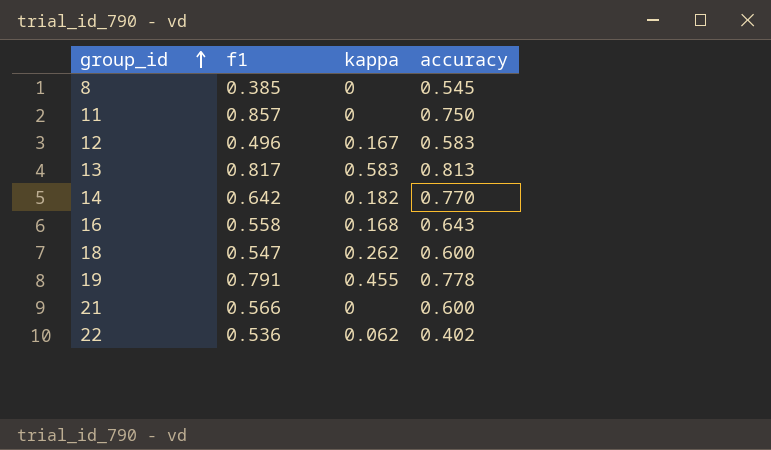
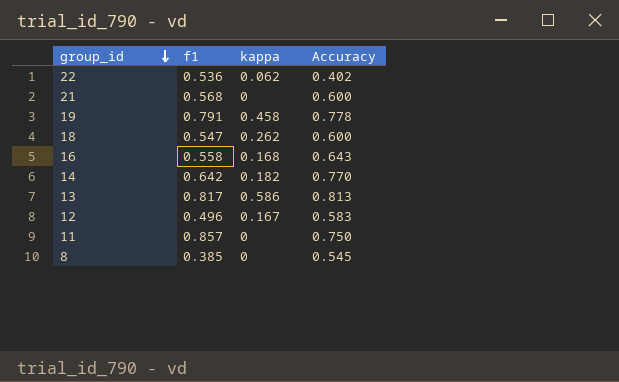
row order: group_id ascending -> group_id descending
column name: accuracy -> Accuracy
21 | f1: 0.566 -> 0.568
19 | kappa: 0.455 -> 0.458
13 | kappa: 0.583 -> 0.586

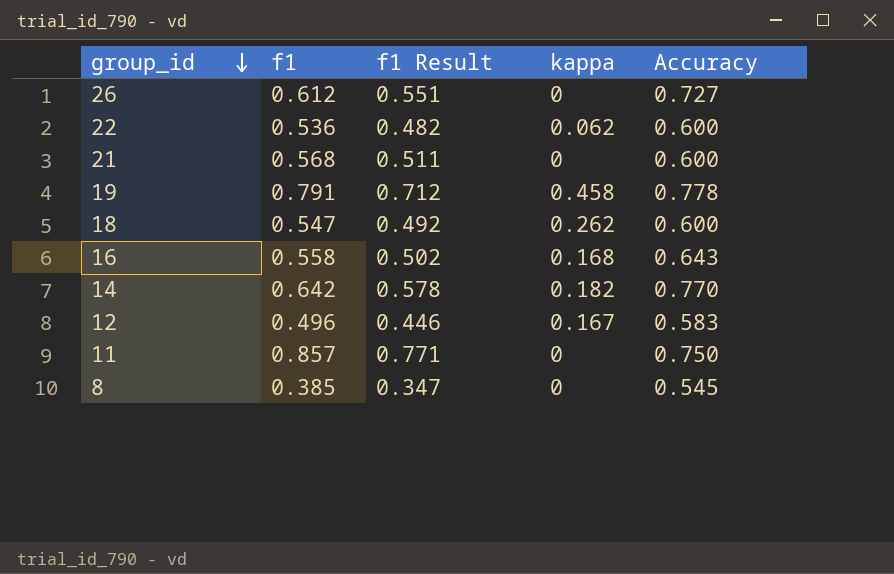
column f1 Result | formula: none -> [f1] * 0.9
row 13: 0.817 | 0.586 | 0.813 -> none
row 26: none -> 0.612 | 0.551 | 0 | 0.727
22 | Accuracy: 0.402 -> 0.600

